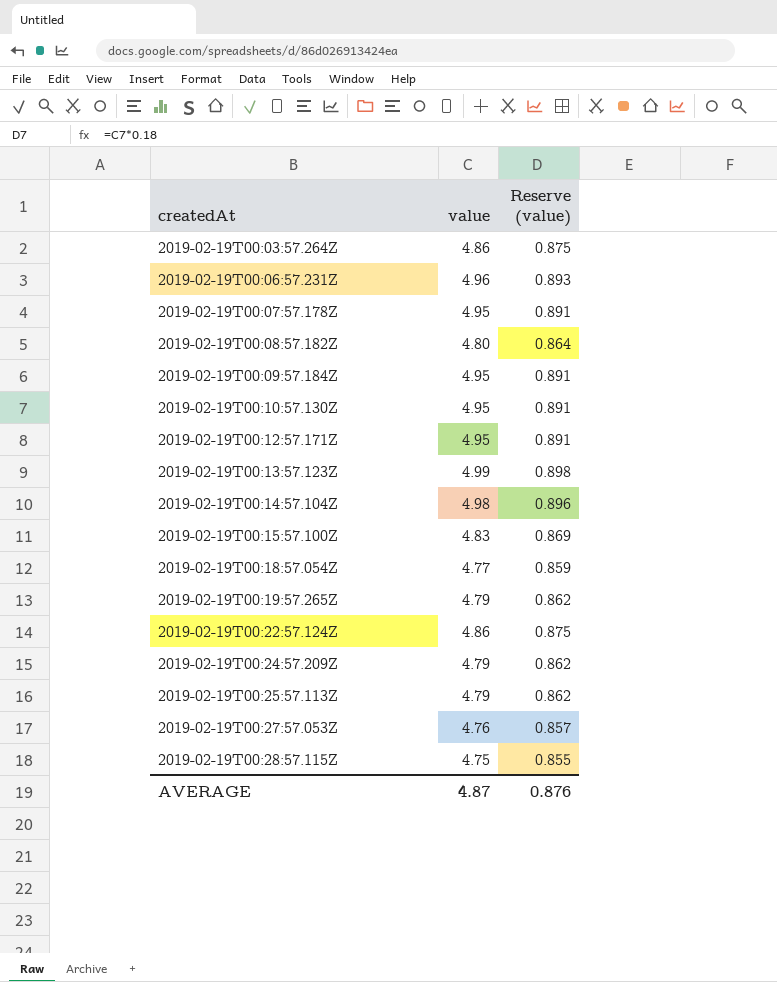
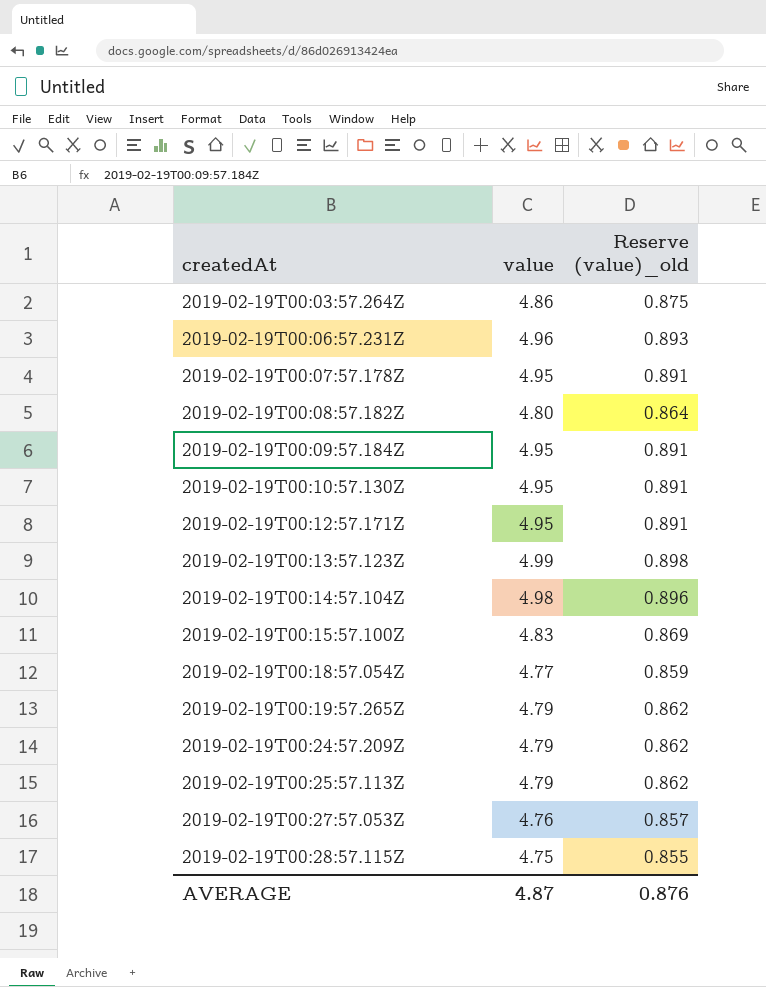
column name: Reserve (value) -> Reserve (value)_old
row 2019-02-19T00:22:57.124Z: 4.86 | 0.875 -> none

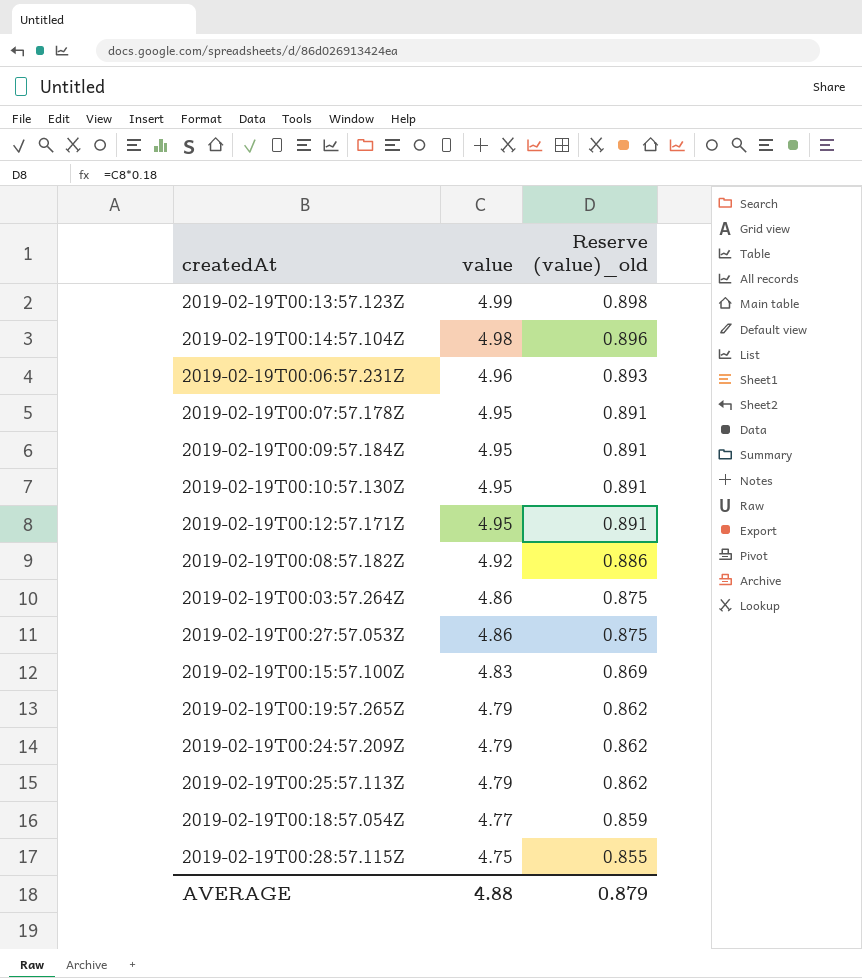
row order: createdAt ascending -> value descending
2019-02-19T00:08:57.182Z | value: 4.80 -> 4.92
2019-02-19T00:08:57.182Z | Reserve (value)_old: 0.864 -> 0.886
2019-02-19T00:27:57.053Z | value: 4.76 -> 4.86
2019-02-19T00:27:57.053Z | Reserve (value)_old: 0.857 -> 0.875
AVERAGE | value: 4.87 -> 4.88
AVERAGE | Reserve (value)_old: 0.876 -> 0.879

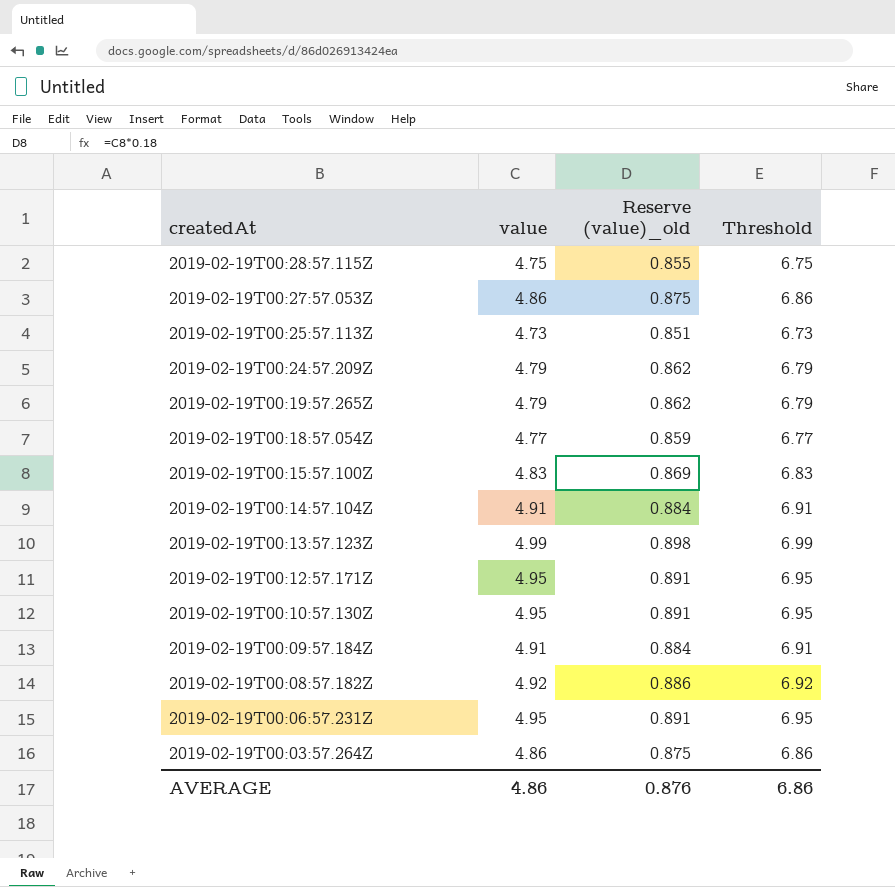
row order: value descending -> createdAt descending
column Threshold | formula: none -> [value] + 2
row 2019-02-19T00:07:57.178Z: 4.95 | 0.891 -> none
2019-02-19T00:25:57.113Z | value: 4.79 -> 4.73
2019-02-19T00:25:57.113Z | Reserve (value)_old: 0.862 -> 0.851
2019-02-19T00:14:57.104Z | value: 4.98 -> 4.91
2019-02-19T00:14:57.104Z | Reserve (value)_old: 0.896 -> 0.884
2019-02-19T00:09:57.184Z | value: 4.95 -> 4.91
2019-02-19T00:09:57.184Z | Reserve (value)_old: 0.891 -> 0.884
2019-02-19T00:06:57.231Z | value: 4.96 -> 4.95
2019-02-19T00:06:57.231Z | Reserve (value)_old: 0.893 -> 0.891
AVERAGE | value: 4.88 -> 4.86
AVERAGE | Reserve (value)_old: 0.879 -> 0.876

